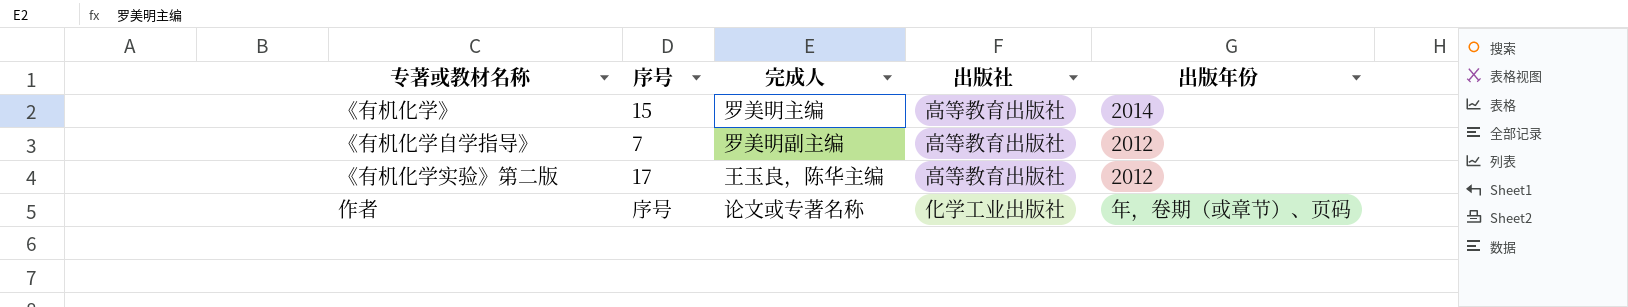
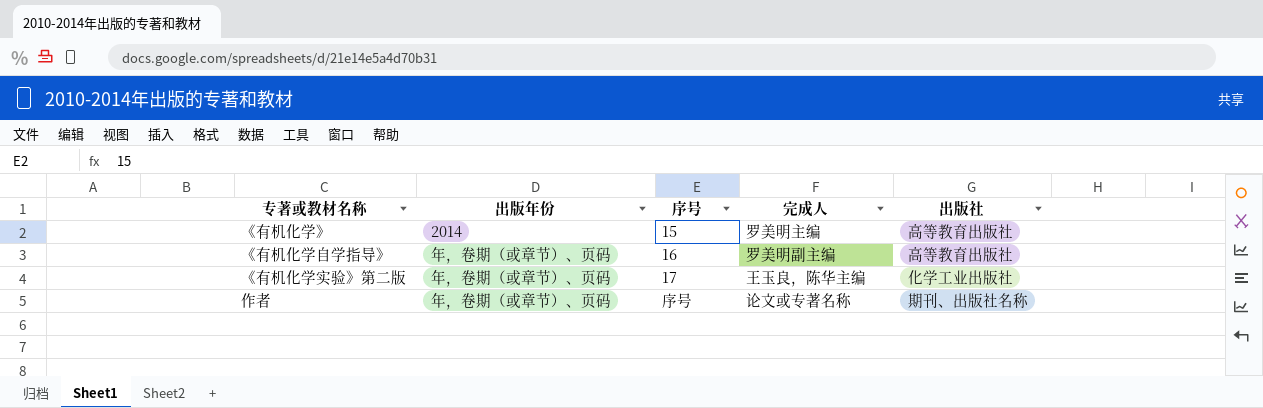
column 出版年份 | position: 5 -> 2
《有机化学自学指导》 | 出版年份: 2012 -> 年，卷期（或章节）、页码
《有机化学自学指导》 | 序号: 7 -> 16
《有机化学实验》第二版 | 出版年份: 2012 -> 年，卷期（或章节）、页码
《有机化学实验》第二版 | 出版社: 高等教育出版社 -> 化学工业出版社
作者 | 出版社: 化学工业出版社 -> 期刊、出版社名称

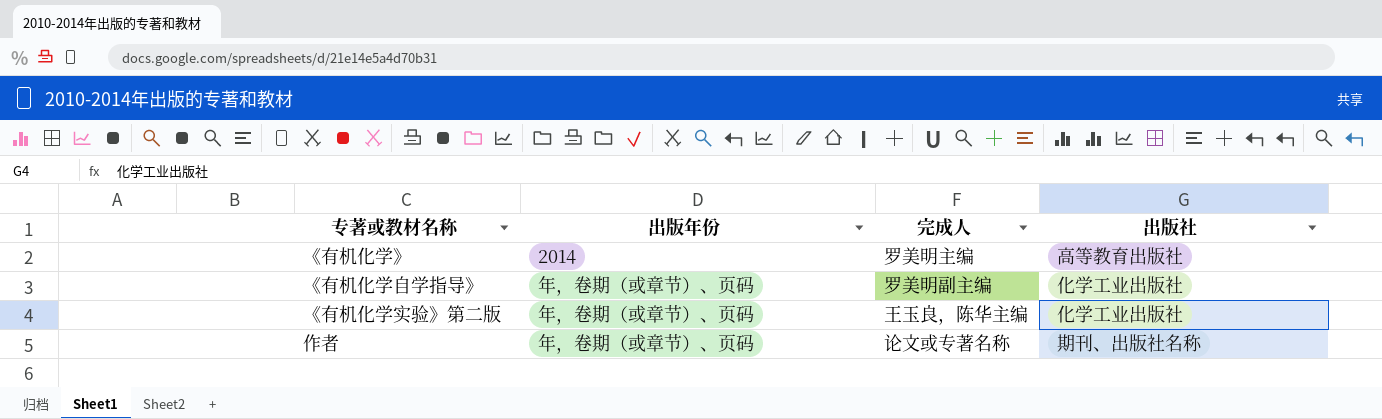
column 序号 | position: 3 -> none
《有机化学自学指导》 | 出版社: 高等教育出版社 -> 化学工业出版社

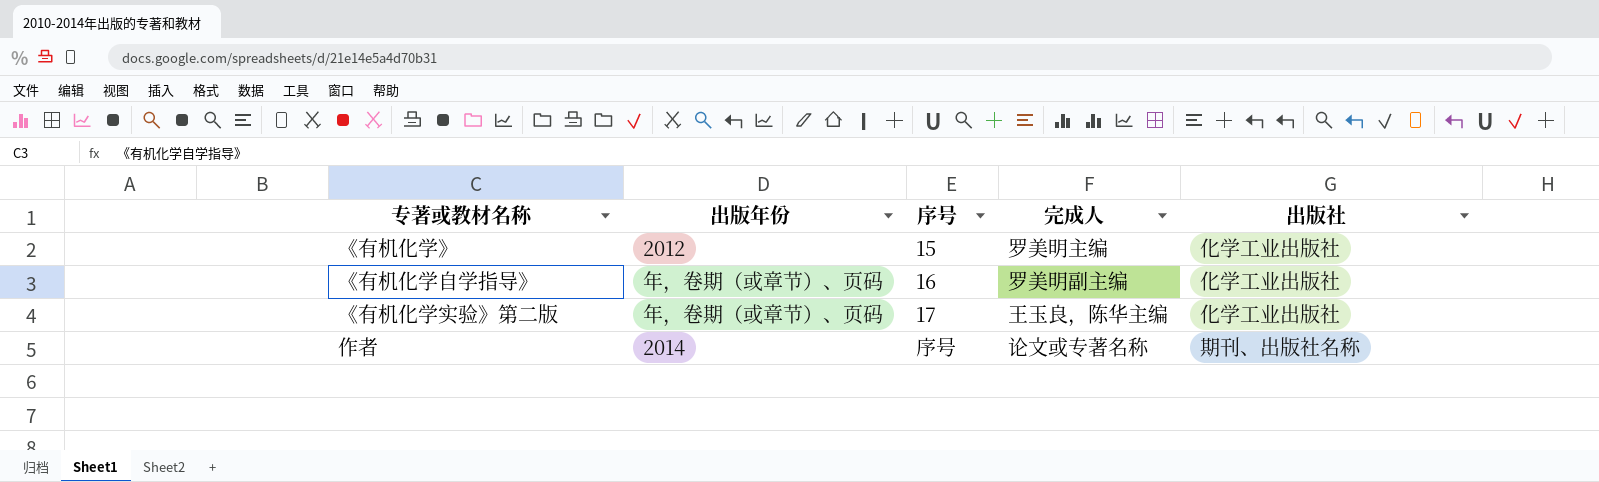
column 序号 | position: none -> 3
《有机化学》 | 出版年份: 2014 -> 2012
《有机化学》 | 出版社: 高等教育出版社 -> 化学工业出版社
作者 | 出版年份: 年，卷期（或章节）、页码 -> 2014

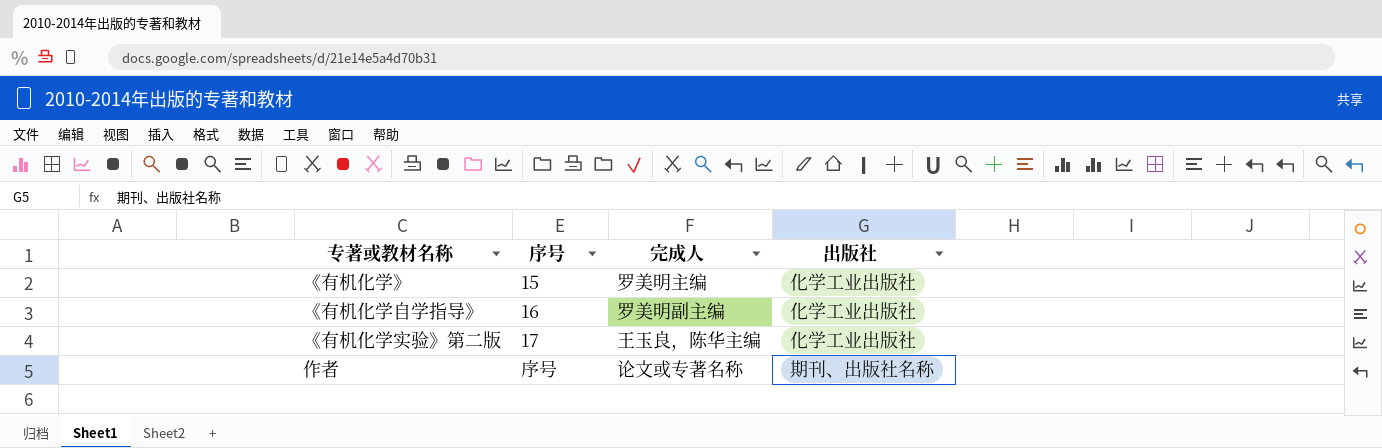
column 出版年份 | position: 2 -> none

